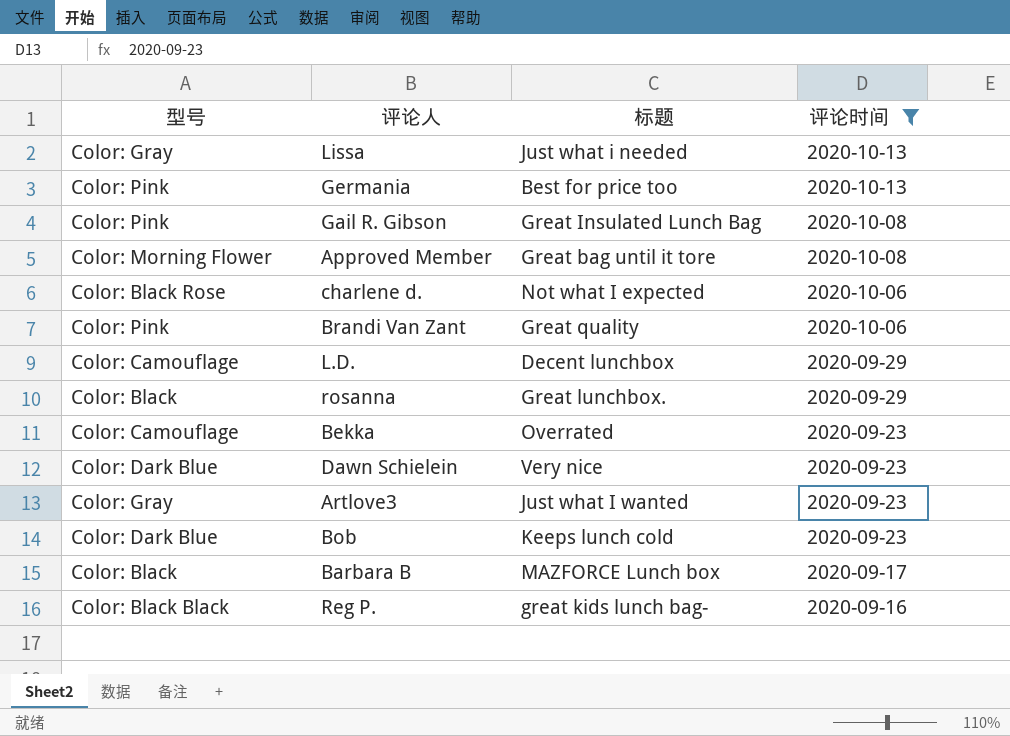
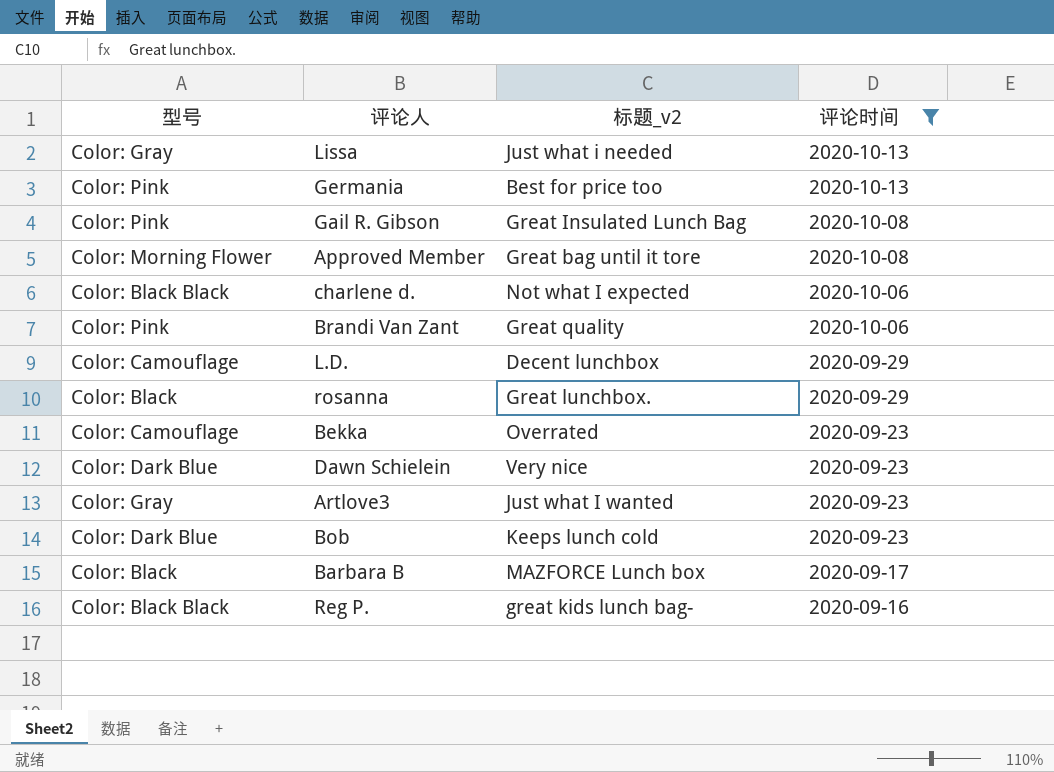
column name: 标题 -> 标题_v2
charlene d. | 型号: Color: Black Rose -> Color: Black Black

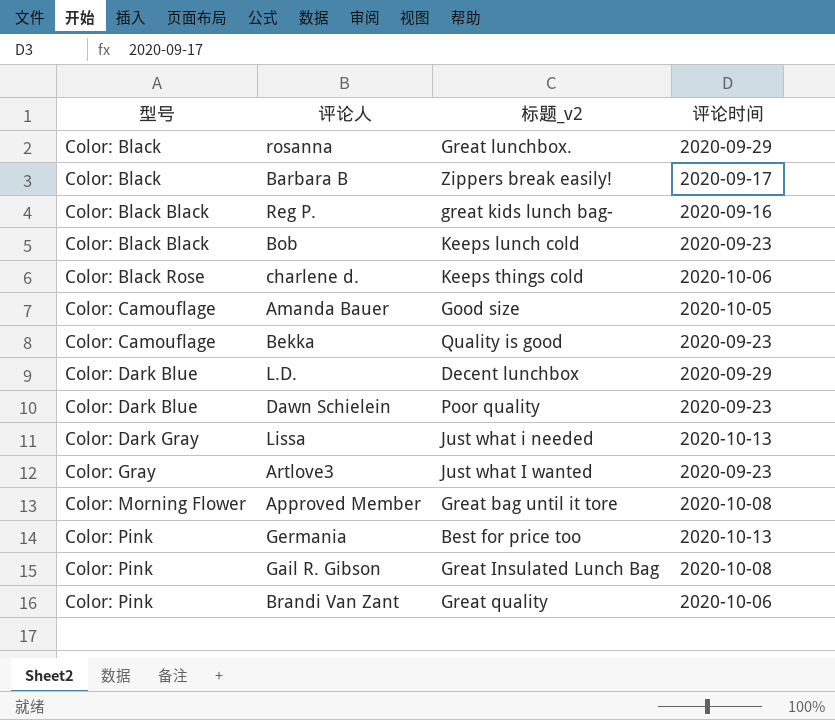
filter: 评论时间 != 2020-10-05 -> none
row order: 评论时间 descending -> 型号 ascending
Barbara B | 标题_v2: MAZFORCE Lunch box -> Zippers break easily!
Bob | 型号: Color: Dark Blue -> Color: Black Black
charlene d. | 型号: Color: Black Black -> Color: Black Rose
charlene d. | 标题_v2: Not what I expected -> Keeps things cold
Bekka | 标题_v2: Overrated -> Quality is good
L.D. | 型号: Color: Camouflage -> Color: Dark Blue
Dawn Schielein | 标题_v2: Very nice -> Poor quality
Lissa | 型号: Color: Gray -> Color: Dark Gray

